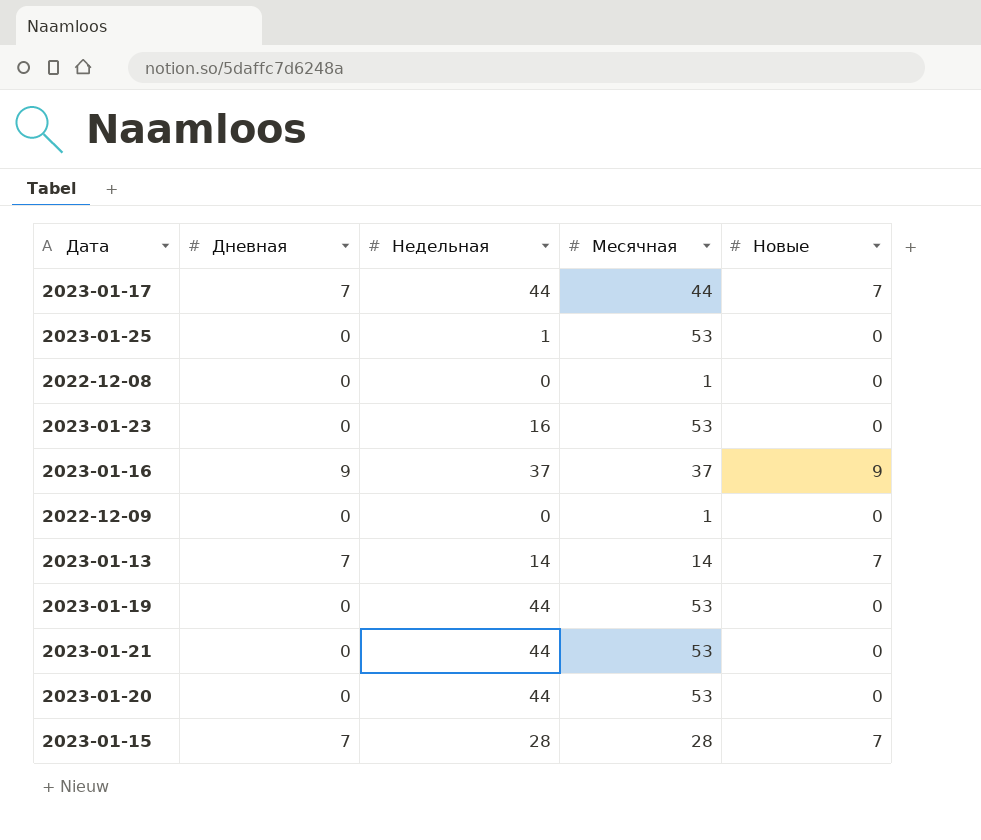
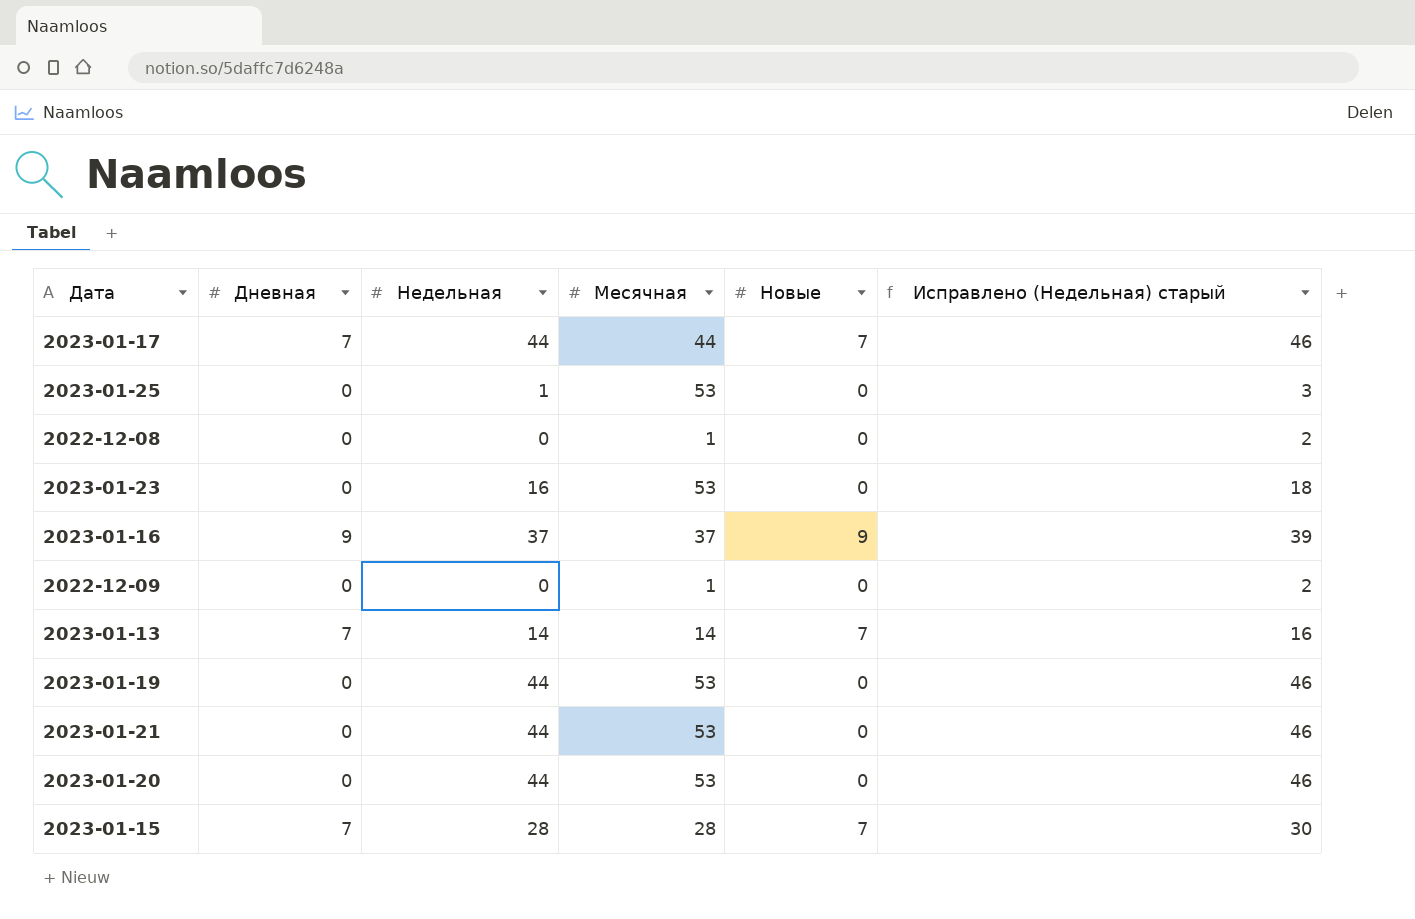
column Исправлено (Недельная) старый | formula: none -> [Недельная] + 2

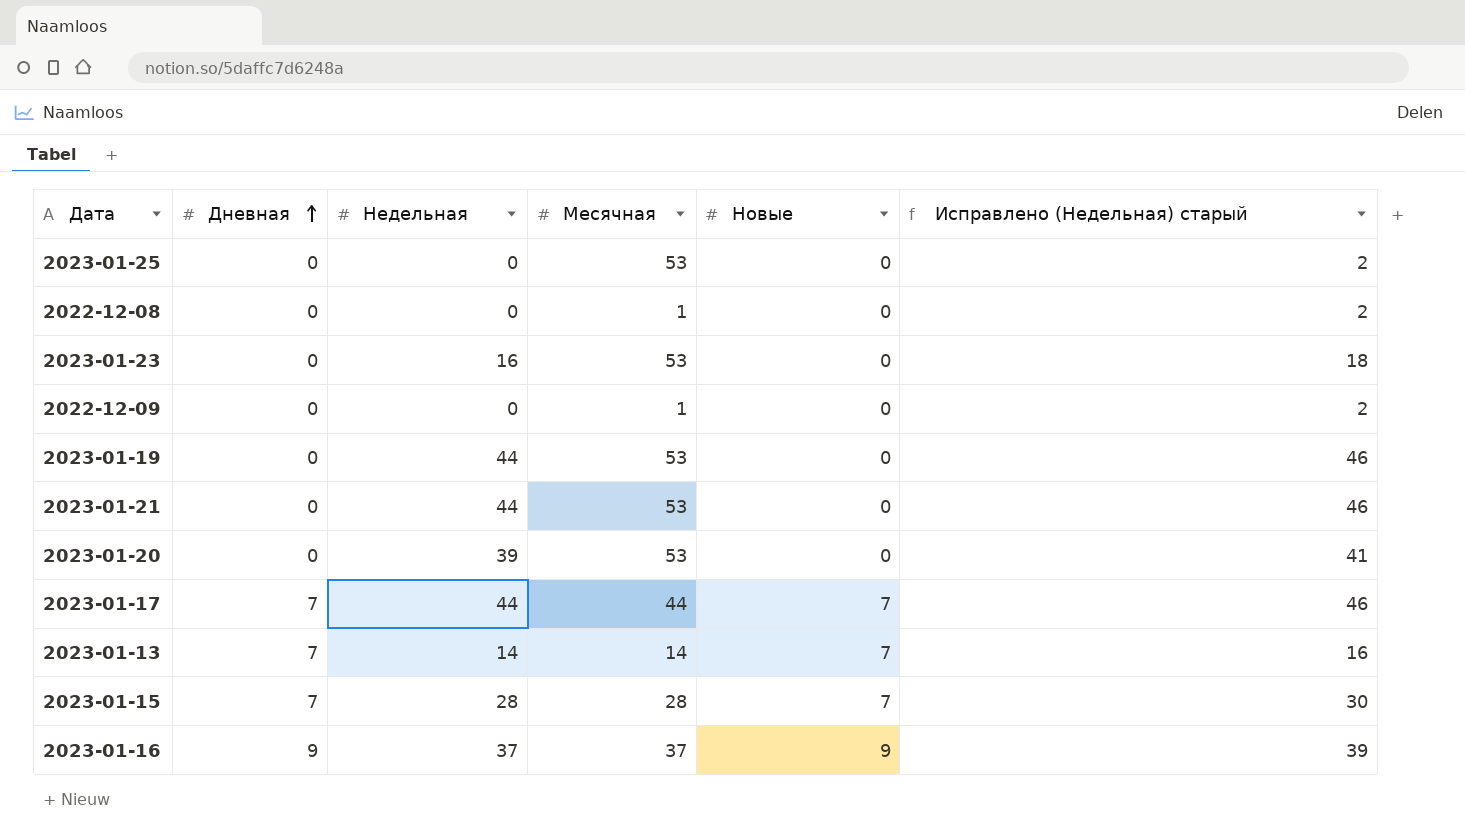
row order: none -> Дневная ascending
2023-01-25 | Недельная: 1 -> 0
2023-01-25 | Исправлено (Недельная) старый: 3 -> 2
2023-01-20 | Недельная: 44 -> 39
2023-01-20 | Исправлено (Недельная) старый: 46 -> 41

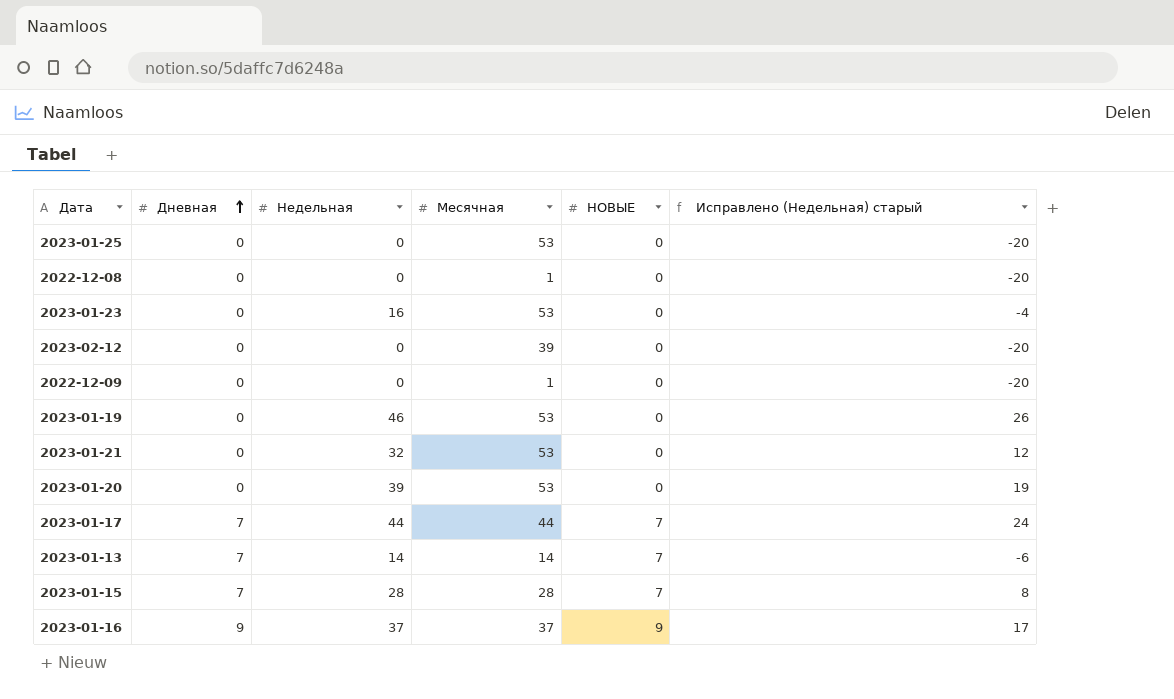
column name: Новые -> НОВЫЕ
column Исправлено (Недельная) старый | formula: [Недельная] + 2 -> [Недельная] - 20
row 2023-02-12: none -> 0 | 0 | 39 | 0 | -20
2023-01-19 | Недельная: 44 -> 46
2023-01-21 | Недельная: 44 -> 32

